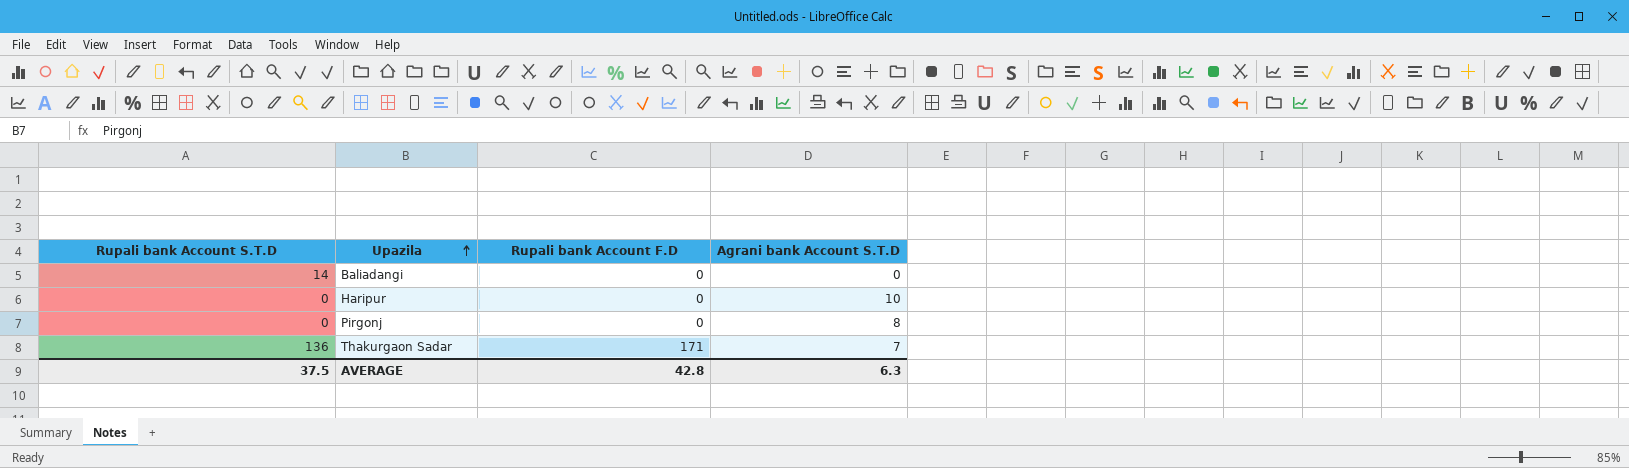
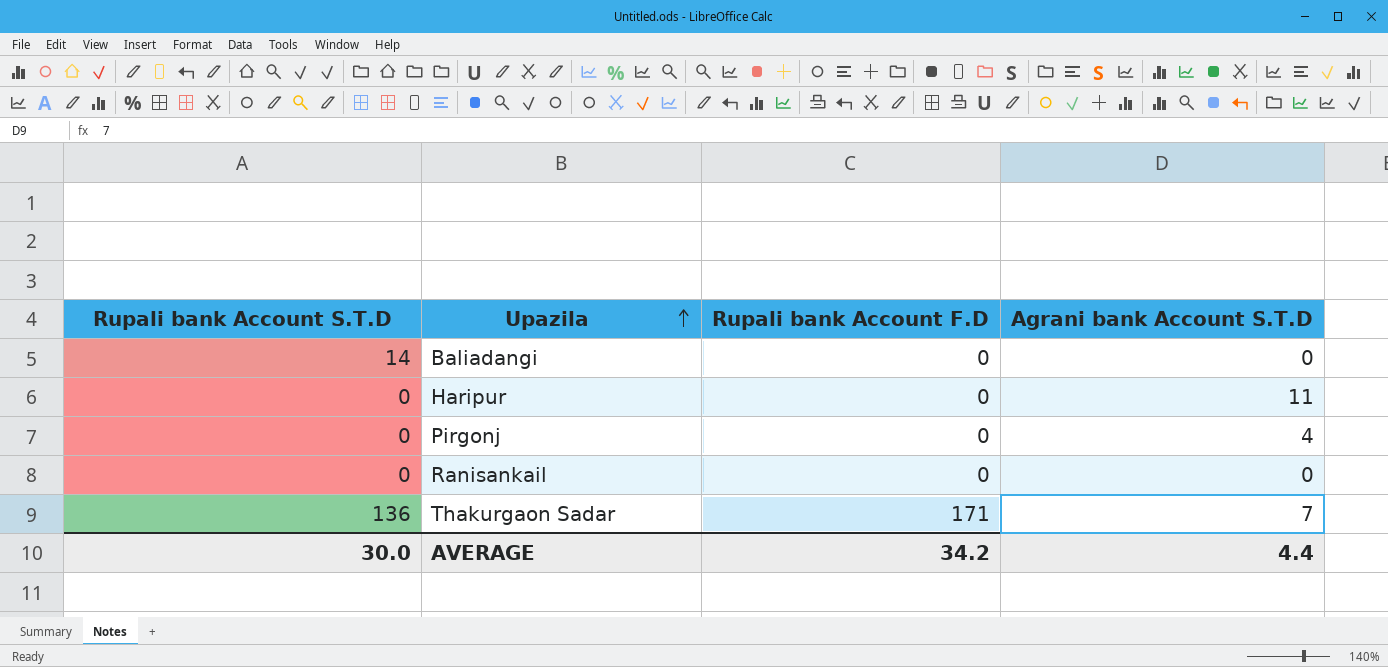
Haripur | Agrani bank Account S.T.D: 10 -> 11
Pirgonj | Agrani bank Account S.T.D: 8 -> 4
row Ranisankail: none -> 0 | 0 | 0
AVERAGE | Rupali bank Account S.T.D: 37.5 -> 30.0
AVERAGE | Rupali bank Account F.D: 42.8 -> 34.2
AVERAGE | Agrani bank Account S.T.D: 6.3 -> 4.4

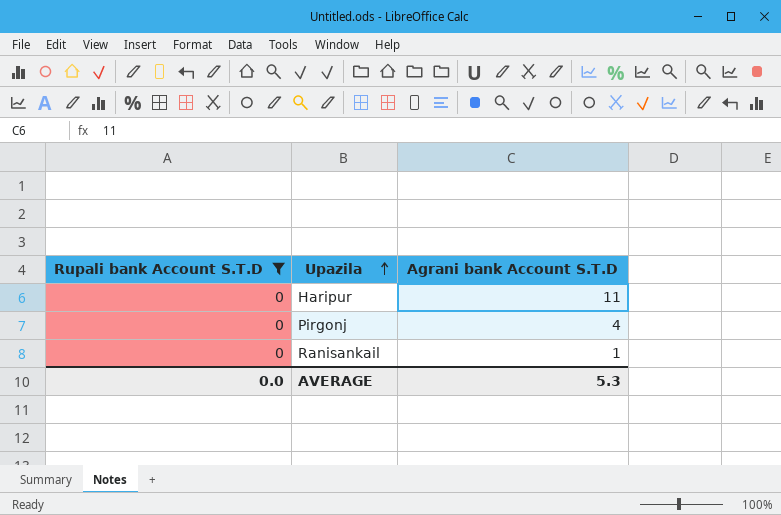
filter: none -> Rupali bank Account S.T.D = 0
column Rupali bank Account F.D | position: 3 -> none
Ranisankail | Agrani bank Account S.T.D: 0 -> 1
AVERAGE | Rupali bank Account S.T.D: 30.0 -> 0.0
AVERAGE | Agrani bank Account S.T.D: 4.4 -> 5.3

